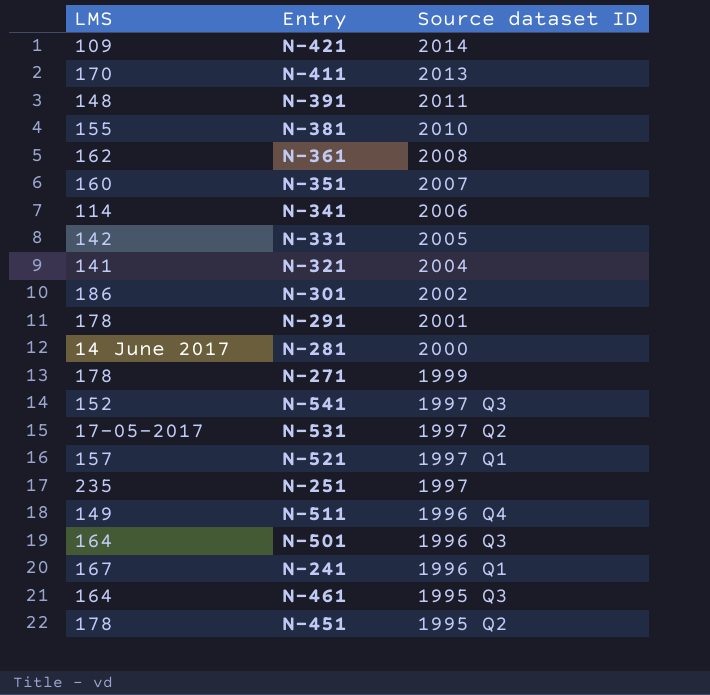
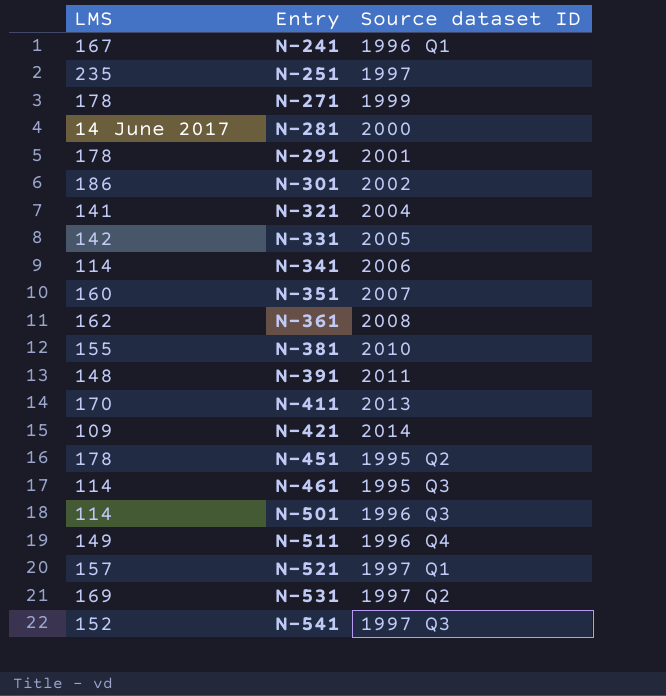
row order: Source dataset ID descending -> Entry ascending
N-461 | LMS: 164 -> 114
N-501 | LMS: 164 -> 114
N-531 | LMS: 17-05-2017 -> 169

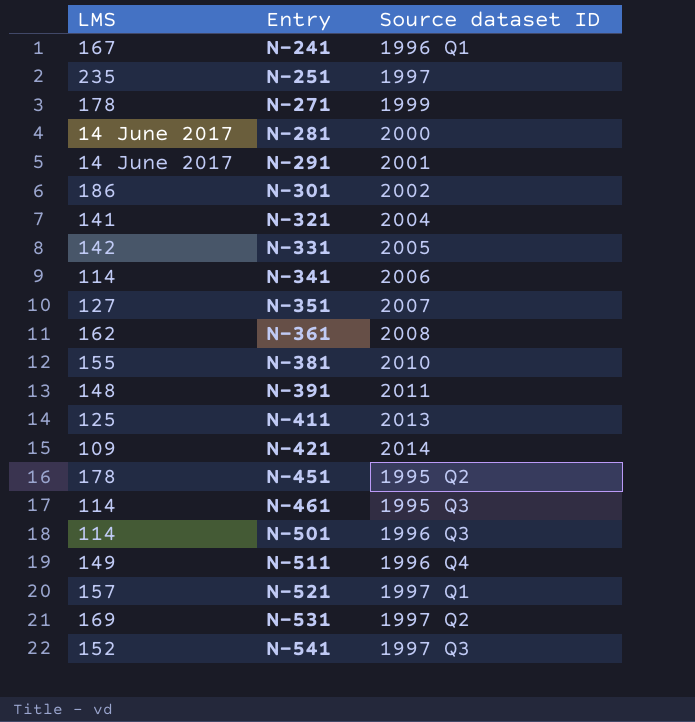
N-291 | LMS: 178 -> 14 June 2017
N-351 | LMS: 160 -> 127
N-411 | LMS: 170 -> 125

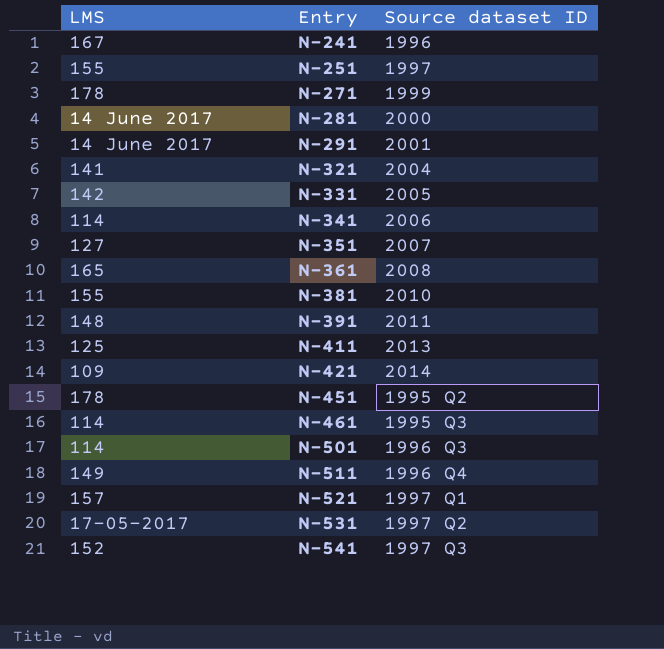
row N-301: 186 | 2002 -> none
N-241 | Source dataset ID: 1996 Q1 -> 1996
N-251 | LMS: 235 -> 155
N-361 | LMS: 162 -> 165
N-531 | LMS: 169 -> 17-05-2017

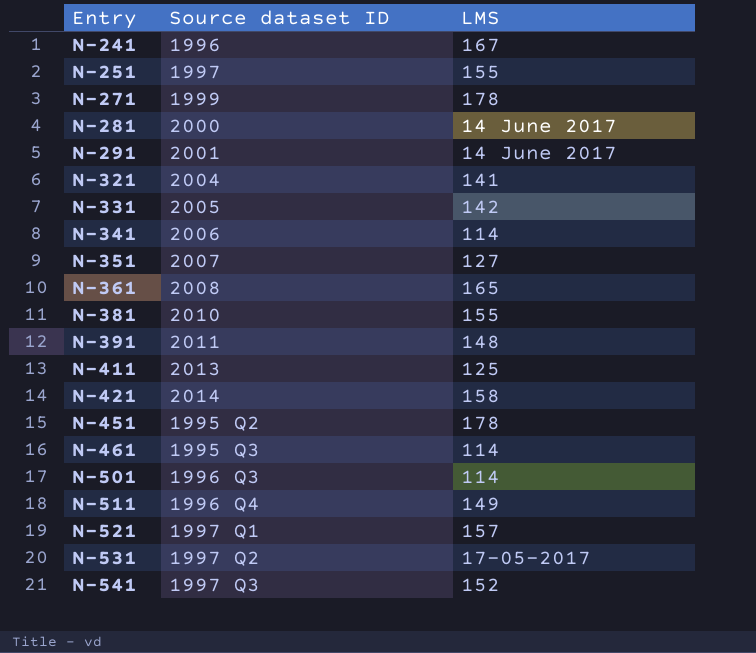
column LMS | position: 1 -> 3
N-421 | LMS: 109 -> 158

